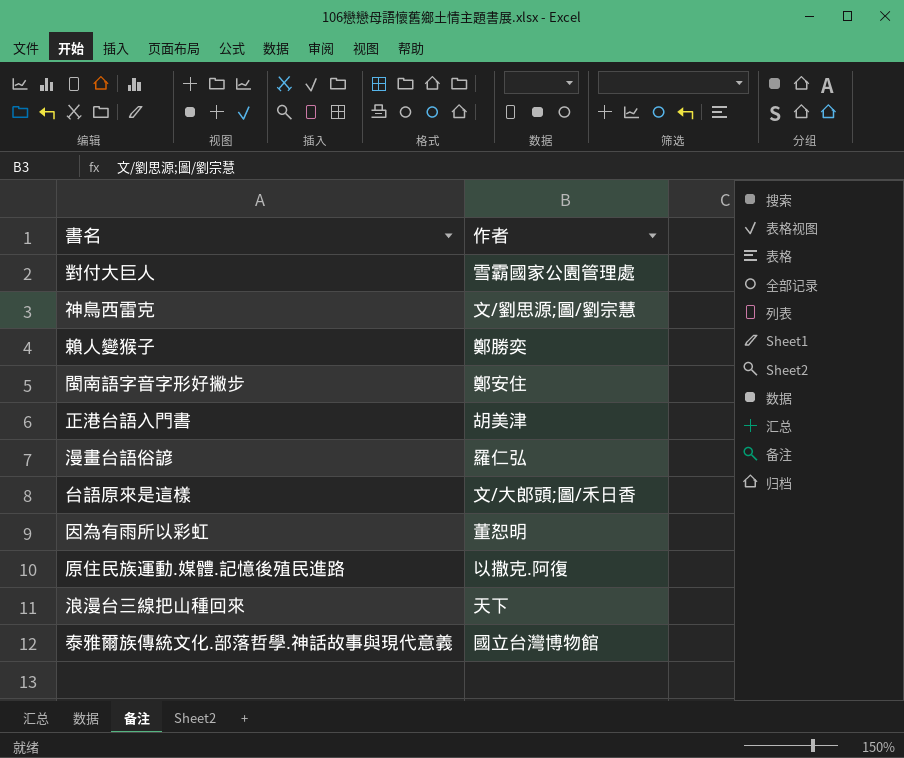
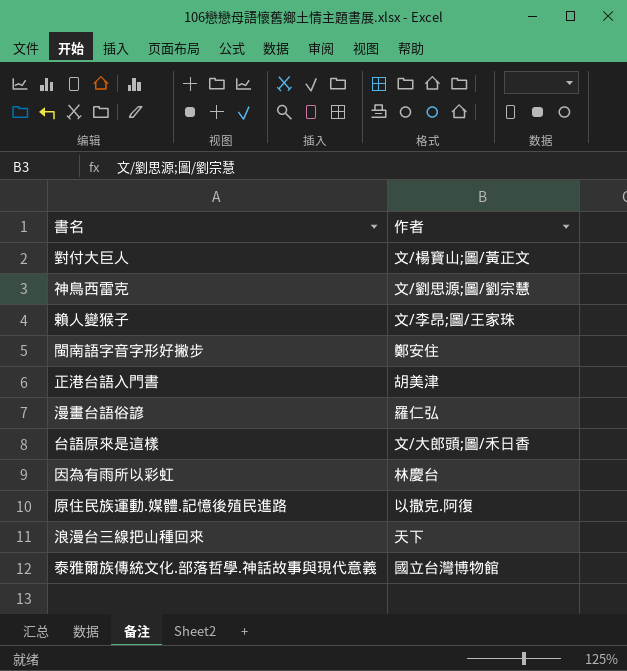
對付大巨人 | 作者: 雪霸國家公園管理處 -> 文/楊寶山;圖/黃正文
賴人變猴子 | 作者: 鄭勝奕 -> 文/李昂;圖/王家珠
因為有雨所以彩虹 | 作者: 董恕明 -> 林慶台

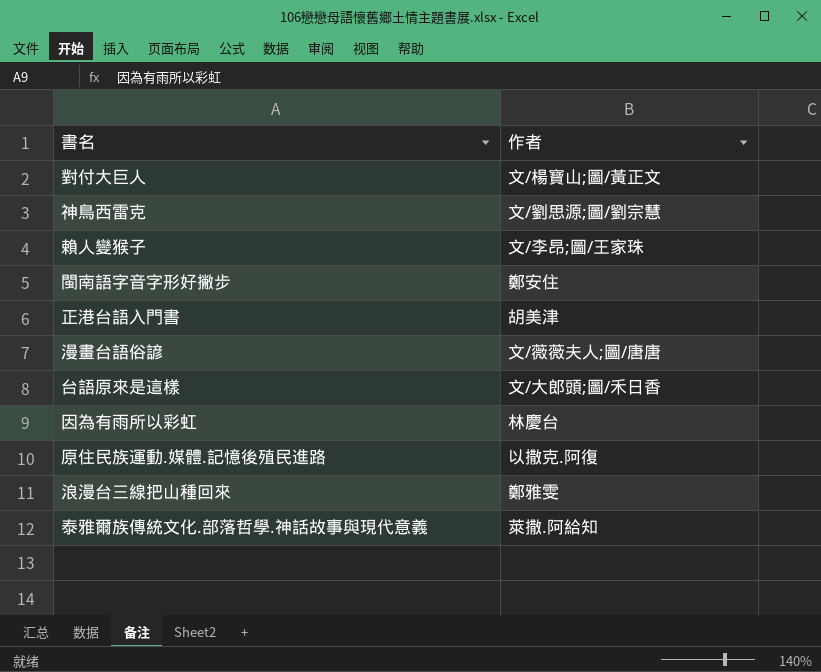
漫畫台語俗諺 | 作者: 羅仁弘 -> 文/薇薇夫人;圖/唐唐
浪漫台三線把山種回來 | 作者: 天下 -> 鄭雅雯
泰雅爾族傳統文化.部落哲學.神話故事與現代意義 | 作者: 國立台灣博物館 -> 萊撒.阿給知

